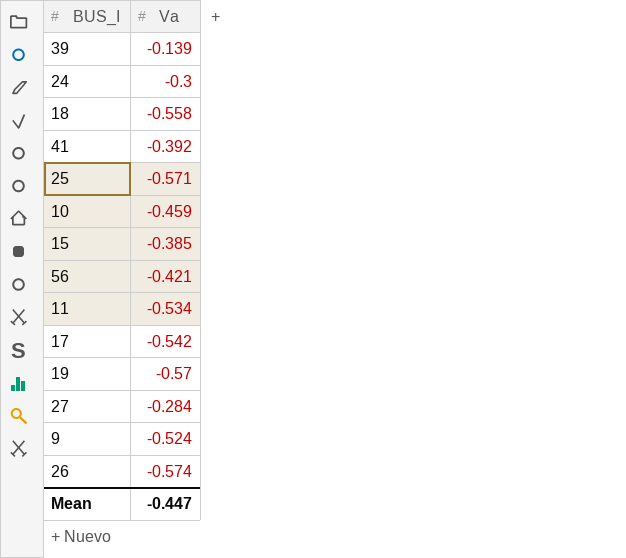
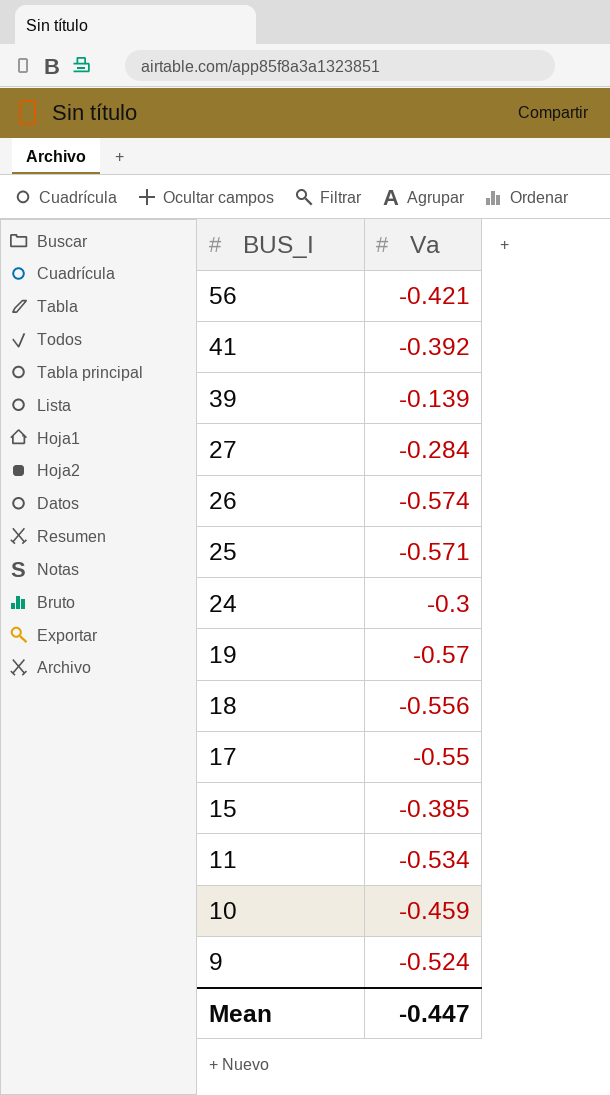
row order: none -> BUS_I descending
18 | Va: -0.558 -> -0.556
17 | Va: -0.542 -> -0.55

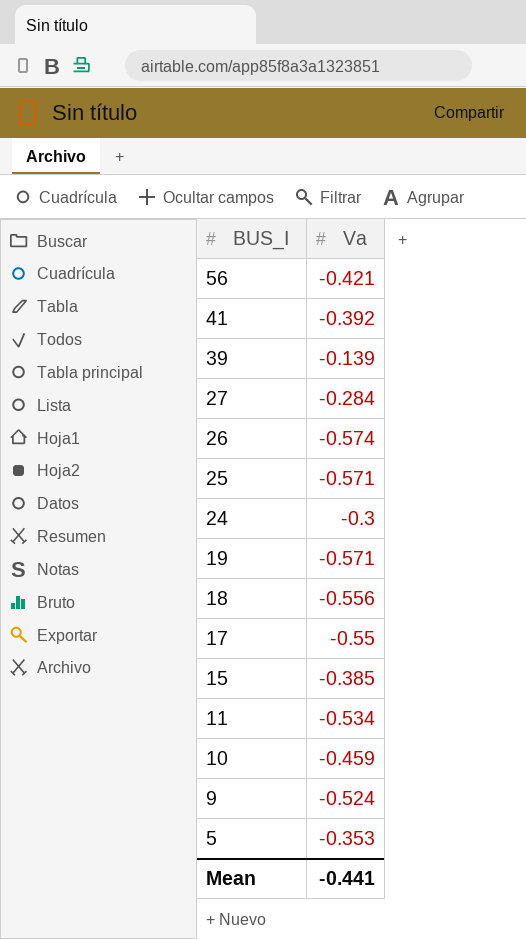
19 | Va: -0.57 -> -0.571
row 5: none -> -0.353
Mean | Va: -0.447 -> -0.441

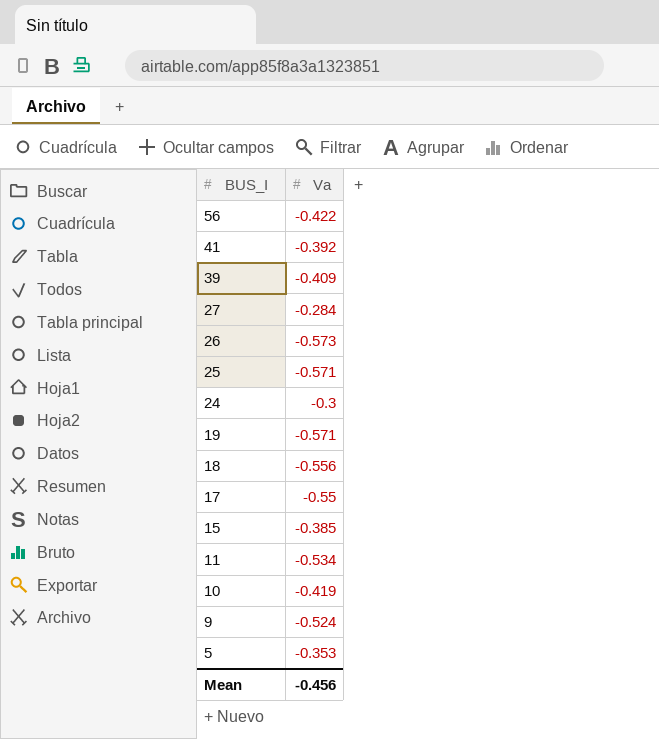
56 | Va: -0.421 -> -0.422
39 | Va: -0.139 -> -0.409
26 | Va: -0.574 -> -0.573
10 | Va: -0.459 -> -0.419
Mean | Va: -0.441 -> -0.456

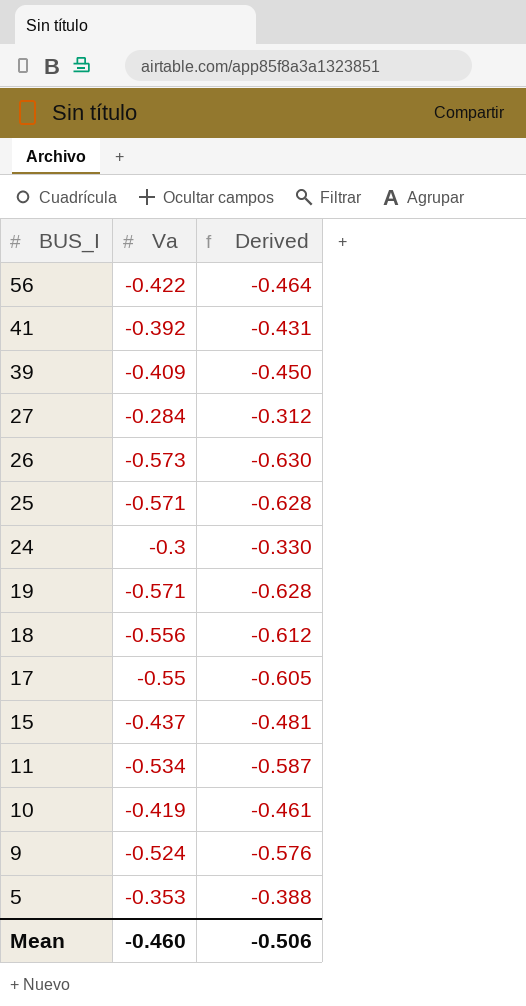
column Derived | formula: none -> [Va] * 1.1
15 | Va: -0.385 -> -0.437
Mean | Va: -0.456 -> -0.460

